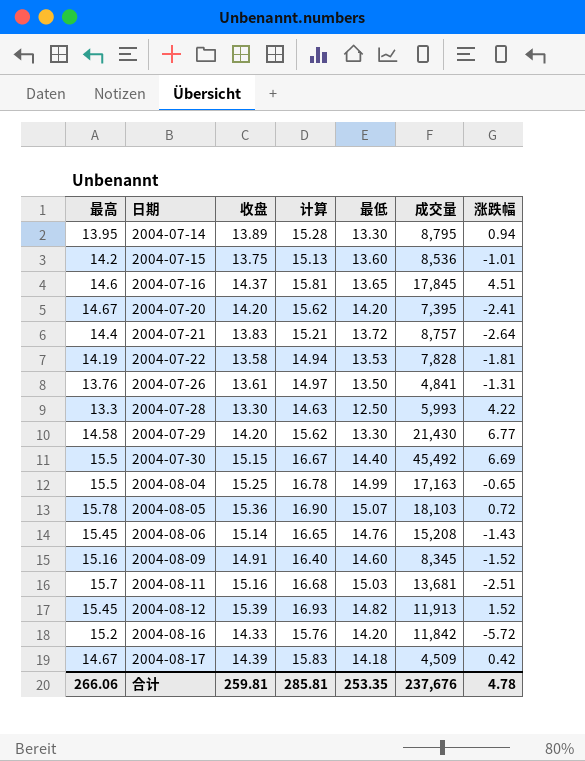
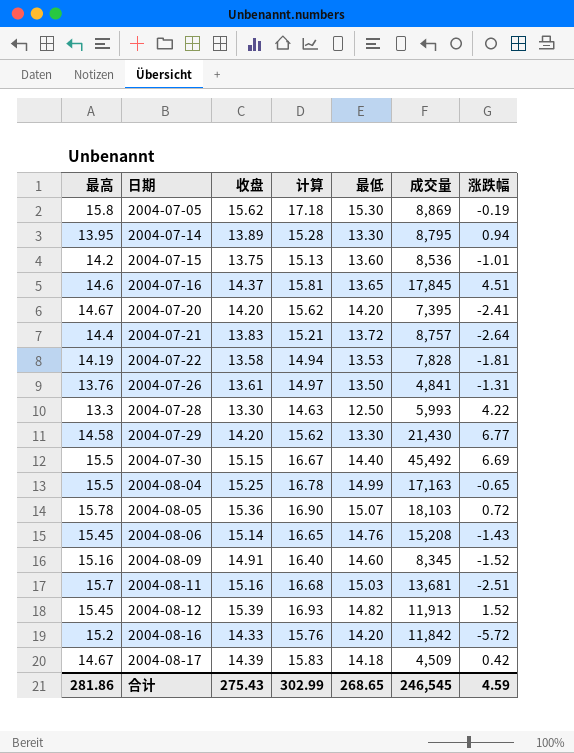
row 2004-07-05: none -> 15.8 | 15.62 | 17.18 | 15.30 | 8,869 | -0.19
合计 | 最高: 266.06 -> 281.86
合计 | 收盘: 259.81 -> 275.43
合计 | 计算: 285.81 -> 302.99
合计 | 最低: 253.35 -> 268.65
合计 | 成交量: 237,676 -> 246,545
合计 | 涨跌幅: 4.78 -> 4.59

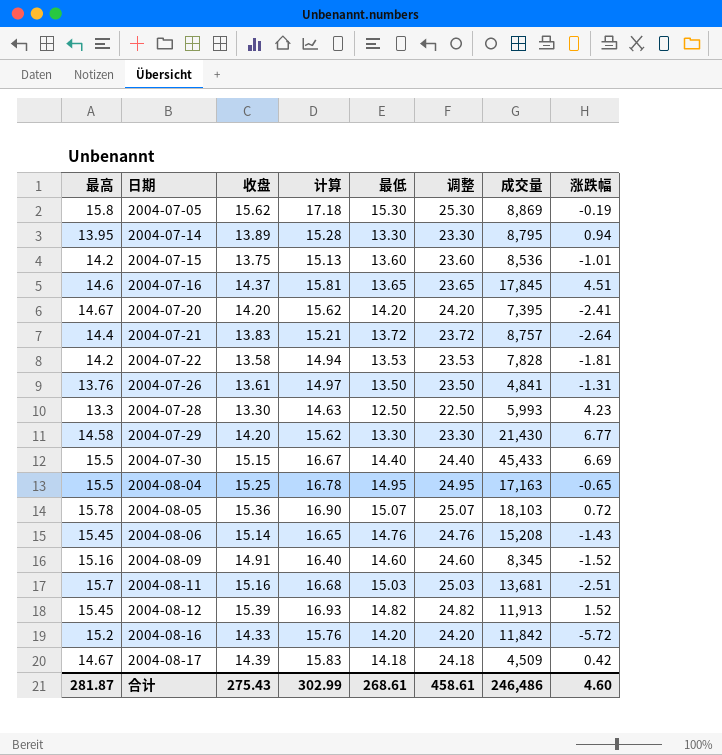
column 调整 | formula: none -> [最低] + 10
2004-07-22 | 最高: 14.19 -> 14.2
2004-07-28 | 涨跌幅: 4.22 -> 4.23
2004-07-30 | 成交量: 45,492 -> 45,433
2004-08-04 | 最低: 14.99 -> 14.95
合计 | 最高: 281.86 -> 281.87
合计 | 最低: 268.65 -> 268.61
合计 | 成交量: 246,545 -> 246,486
合计 | 涨跌幅: 4.59 -> 4.60

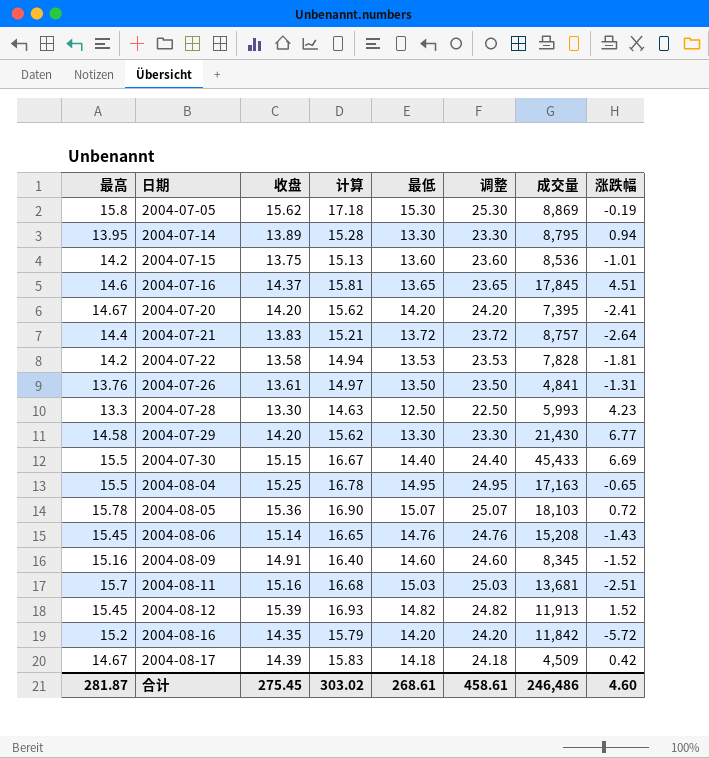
2004-08-16 | 收盘: 14.33 -> 14.35
2004-08-16 | 计算: 15.76 -> 15.79
合计 | 收盘: 275.43 -> 275.45
合计 | 计算: 302.99 -> 303.02

